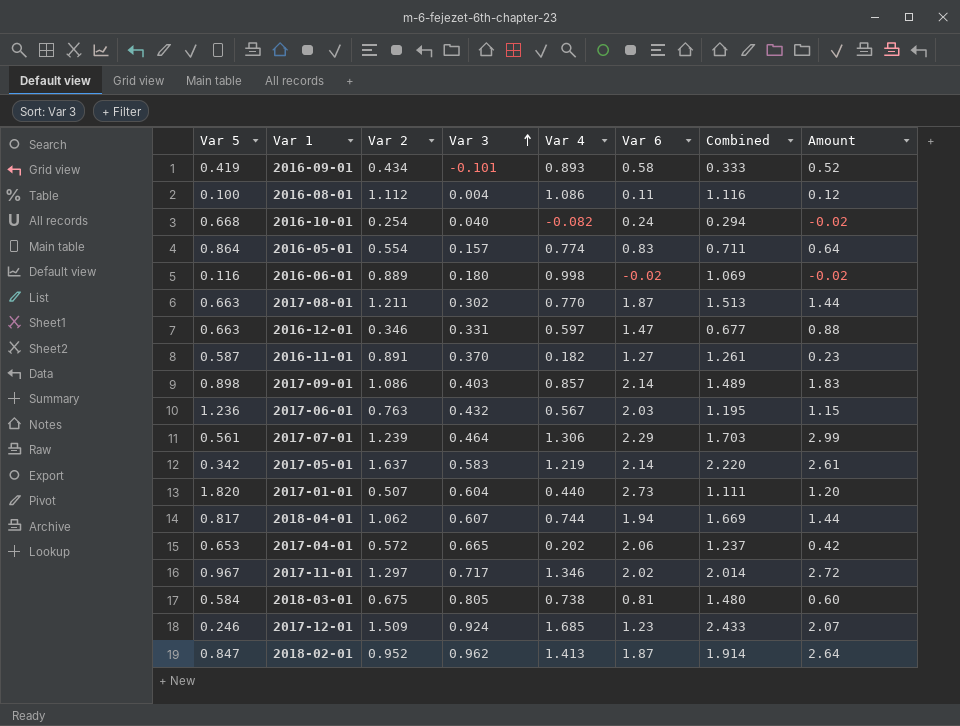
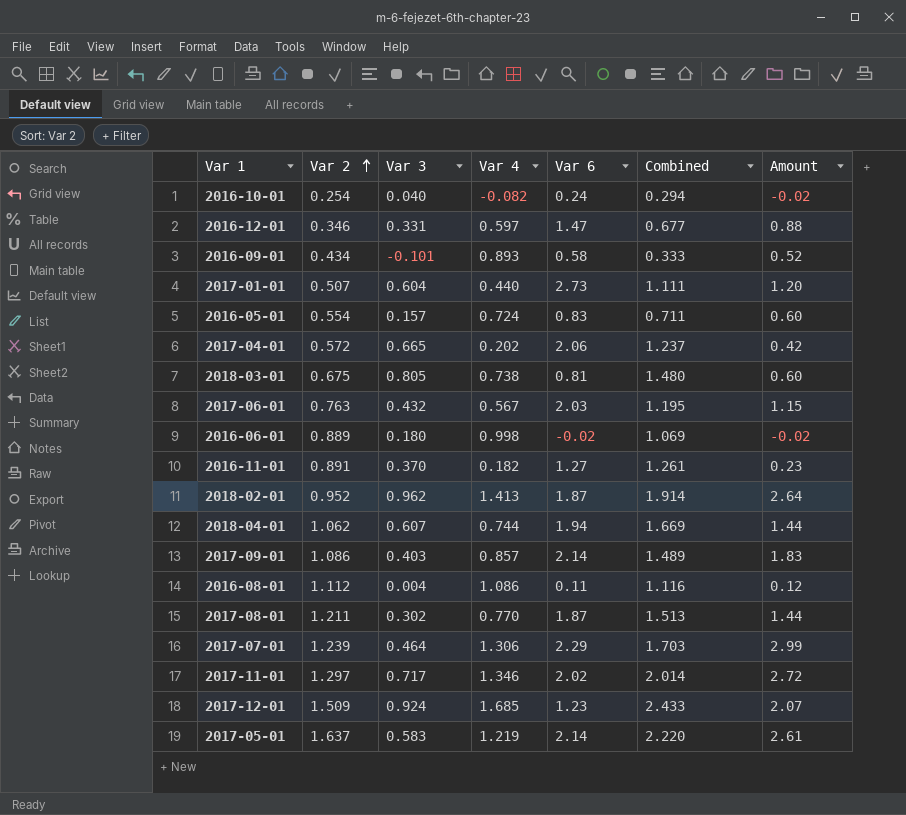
row order: Var 3 ascending -> Var 2 ascending
column Var 5 | position: 1 -> none
2016-05-01 | Var 4: 0.774 -> 0.724
2016-05-01 | Amount: 0.64 -> 0.60

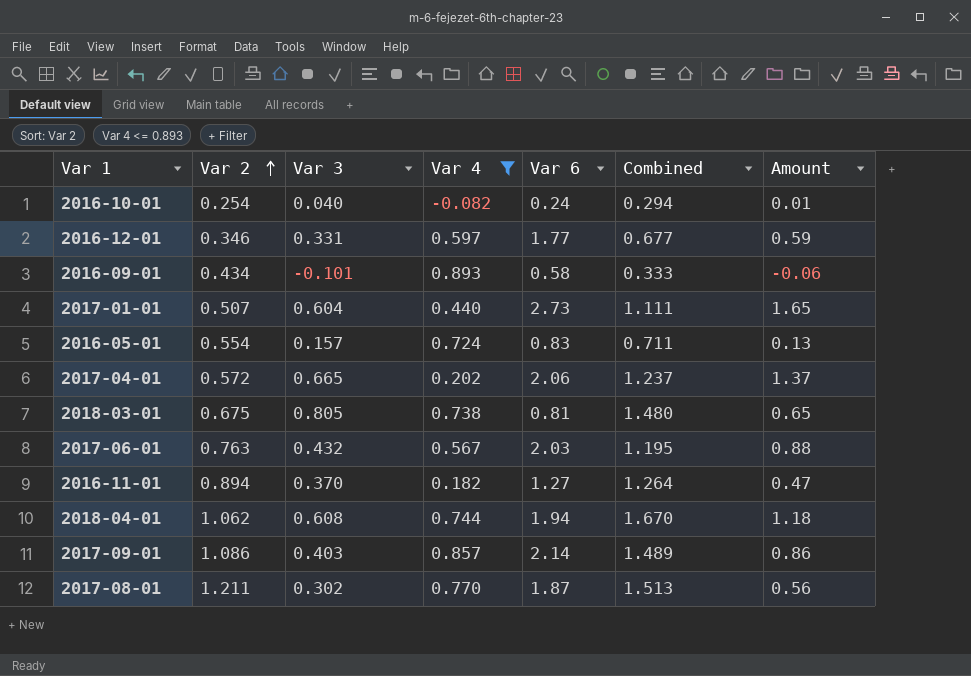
filter: none -> Var 4 <= 0.893
column Amount | formula: [Var 4] * [Var 6] -> [Var 3] * [Var 6]
2016-12-01 | Var 6: 1.47 -> 1.77
2016-11-01 | Var 2: 0.891 -> 0.894
2016-11-01 | Combined: 1.261 -> 1.264
2018-04-01 | Var 3: 0.607 -> 0.608
2018-04-01 | Combined: 1.669 -> 1.670

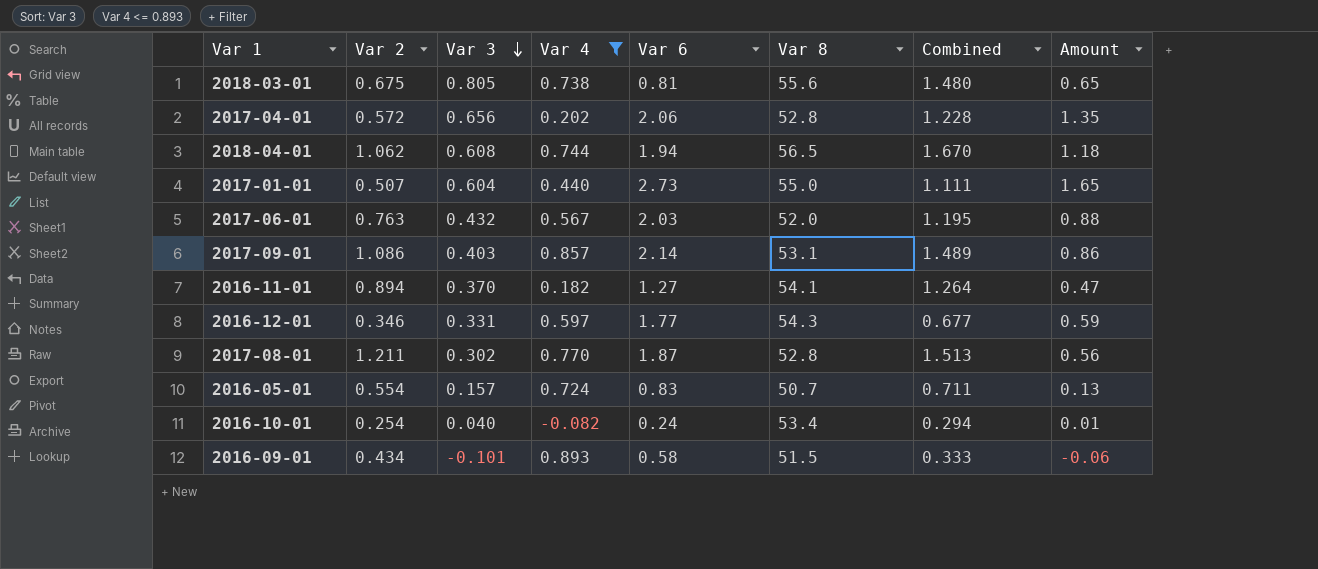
row order: Var 2 ascending -> Var 3 descending
column Var 8 | position: none -> 6
2017-04-01 | Var 3: 0.665 -> 0.656
2017-04-01 | Combined: 1.237 -> 1.228
2017-04-01 | Amount: 1.37 -> 1.35

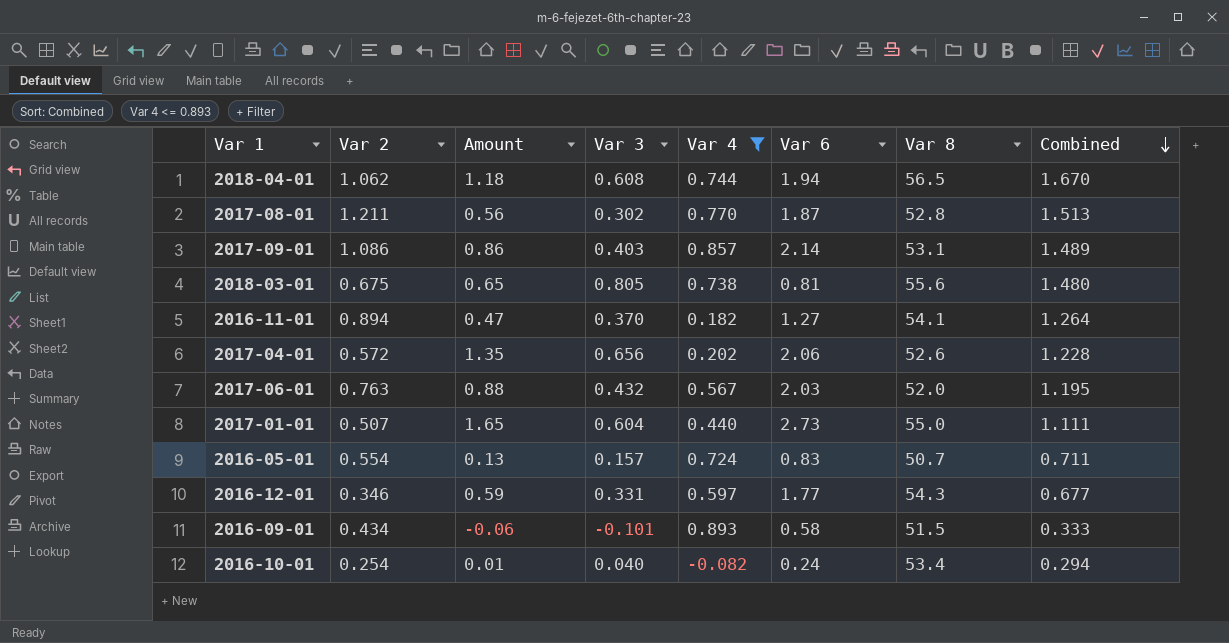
row order: Var 3 descending -> Combined descending
column Amount | position: 8 -> 3
2017-04-01 | Var 8: 52.8 -> 52.6

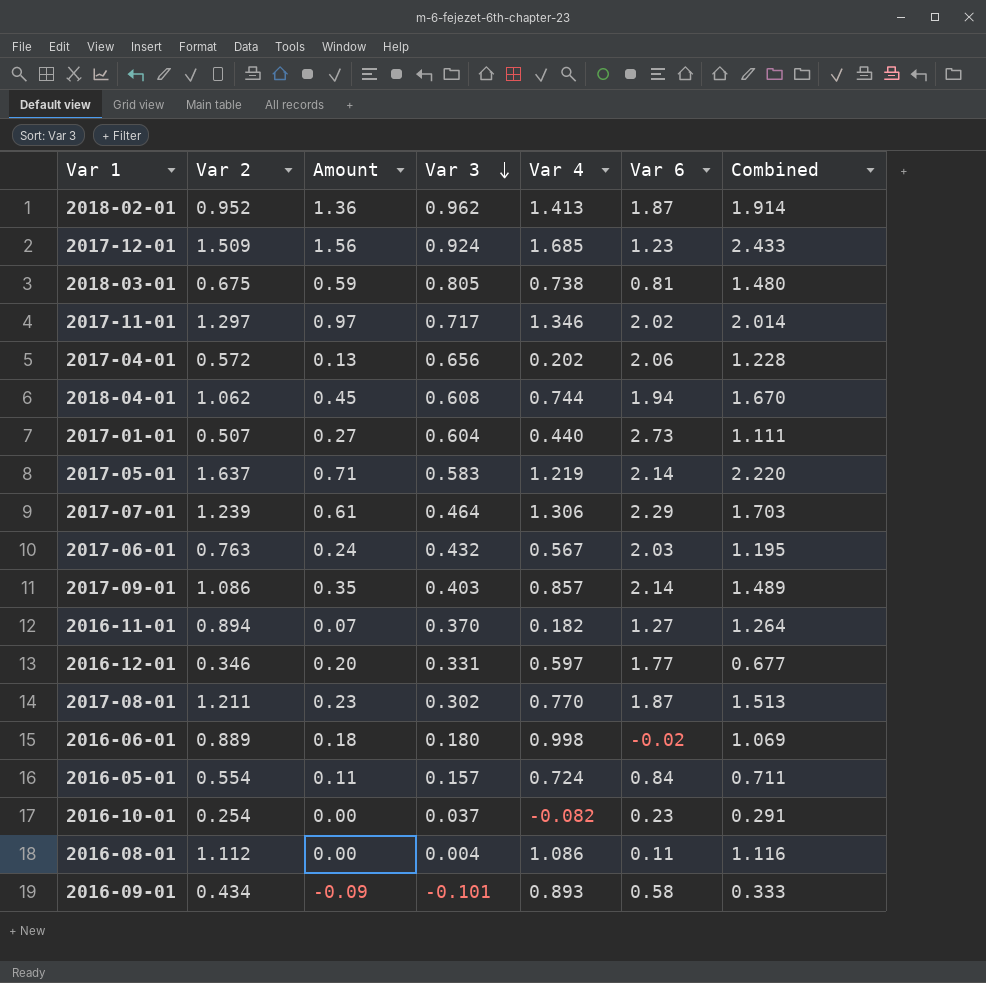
filter: Var 4 <= 0.893 -> none
row order: Combined descending -> Var 3 descending
column Var 8 | position: 7 -> none
column Amount | formula: [Var 3] * [Var 6] -> [Var 3] * [Var 4]
2016-05-01 | Var 6: 0.83 -> 0.84
2016-10-01 | Var 3: 0.040 -> 0.037
2016-10-01 | Var 6: 0.24 -> 0.23
2016-10-01 | Combined: 0.294 -> 0.291

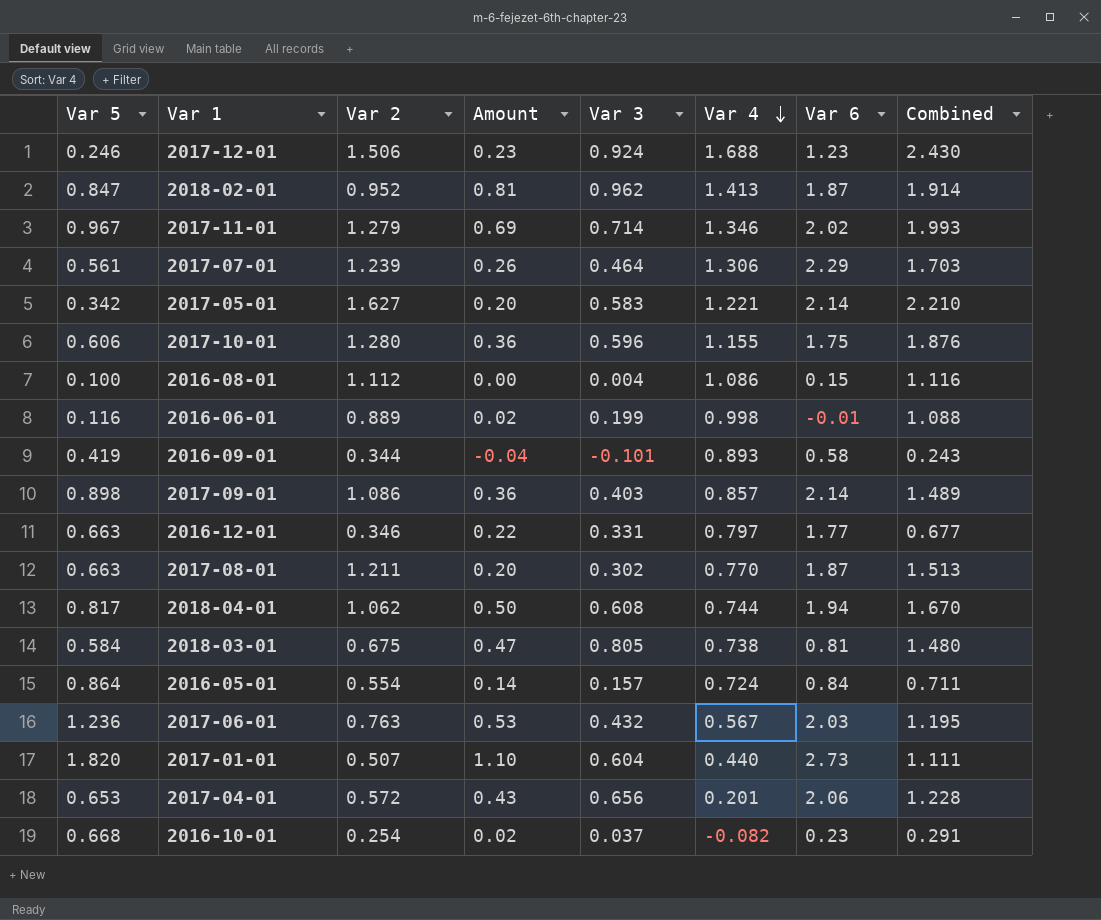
row order: Var 3 descending -> Var 4 descending
column Var 5 | position: none -> 1
column Amount | formula: [Var 3] * [Var 4] -> [Var 5] * [Var 3]
row 2016-11-01: 0.894 | 0.07 | 0.370 | 0.182 | 1.27 | 1.264 -> none
2017-12-01 | Var 2: 1.509 -> 1.506
2017-12-01 | Var 4: 1.685 -> 1.688
2017-12-01 | Combined: 2.433 -> 2.430
2017-11-01 | Var 2: 1.297 -> 1.279
2017-11-01 | Var 3: 0.717 -> 0.714
2017-11-01 | Combined: 2.014 -> 1.993
2017-05-01 | Var 2: 1.637 -> 1.627
2017-05-01 | Var 4: 1.219 -> 1.221
2017-05-01 | Combined: 2.220 -> 2.210
row 2017-10-01: none -> 0.606 | 1.280 | 0.36 | 0.596 | 1.155 | 1.75 | 1.876
2016-08-01 | Var 6: 0.11 -> 0.15
2016-06-01 | Var 3: 0.180 -> 0.199
2016-06-01 | Var 6: -0.02 -> -0.01
2016-06-01 | Combined: 1.069 -> 1.088
2016-09-01 | Var 2: 0.434 -> 0.344
2016-09-01 | Combined: 0.333 -> 0.243
2016-12-01 | Var 4: 0.597 -> 0.797
2017-04-01 | Var 4: 0.202 -> 0.201

